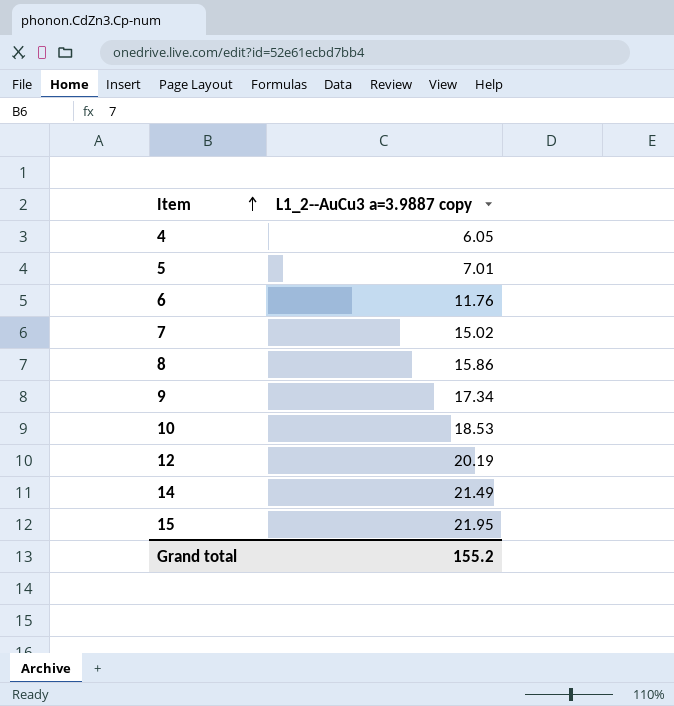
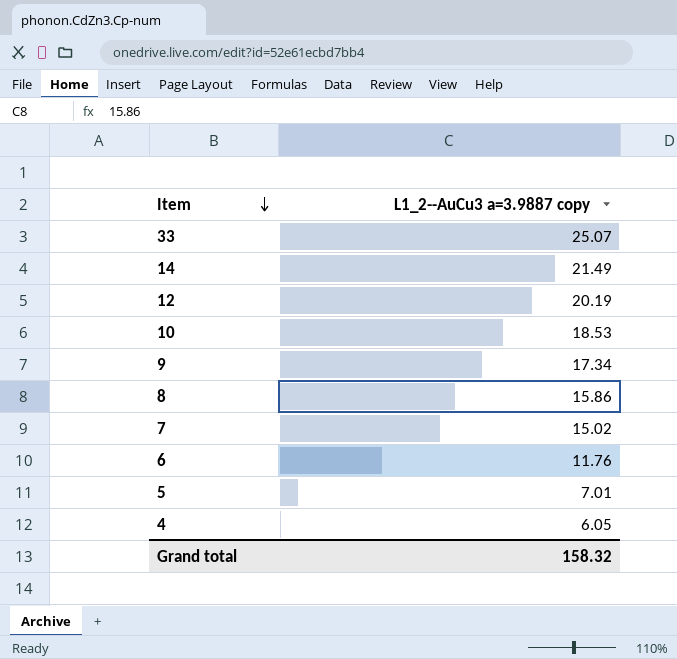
row order: Item ascending -> Item descending
row 15: 21.95 -> none
row 33: none -> 25.07
Grand total | L1_2--AuCu3 a=3.9887 copy: 155.2 -> 158.32

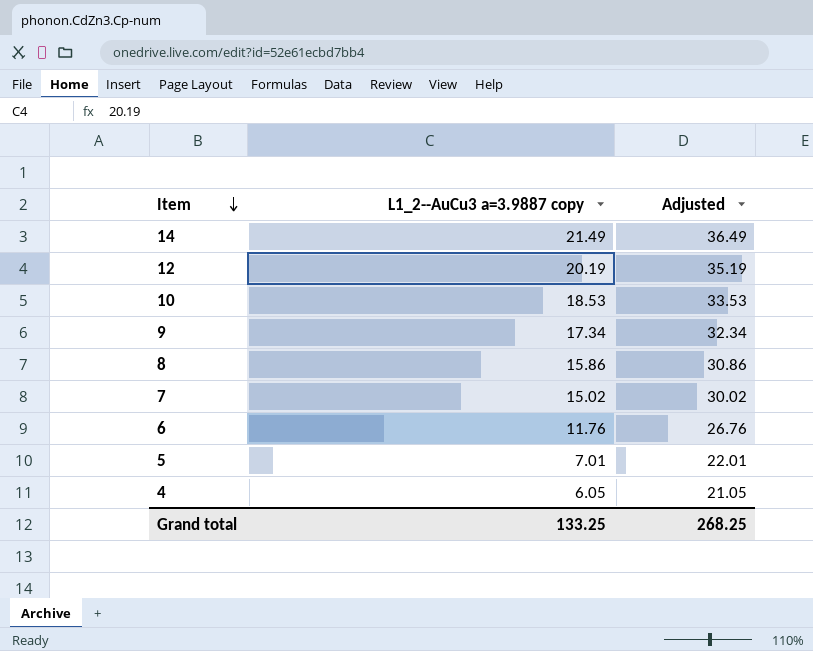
column Adjusted | formula: none -> [L1_2--AuCu3 a=3.9887 copy] + 15
row 33: 25.07 -> none
Grand total | L1_2--AuCu3 a=3.9887 copy: 158.32 -> 133.25

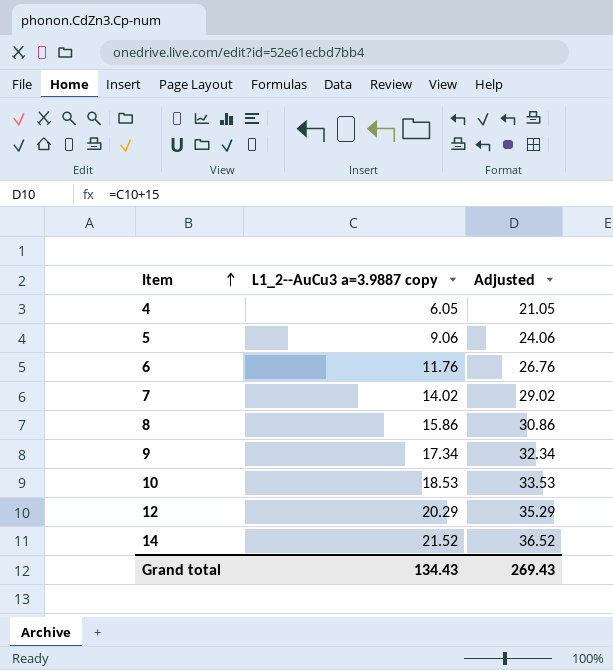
row order: Item descending -> Item ascending
5 | L1_2--AuCu3 a=3.9887 copy: 7.01 -> 9.06
5 | Adjusted: 22.01 -> 24.06
7 | L1_2--AuCu3 a=3.9887 copy: 15.02 -> 14.02
7 | Adjusted: 30.02 -> 29.02
12 | L1_2--AuCu3 a=3.9887 copy: 20.19 -> 20.29
12 | Adjusted: 35.19 -> 35.29
14 | L1_2--AuCu3 a=3.9887 copy: 21.49 -> 21.52
14 | Adjusted: 36.49 -> 36.52
Grand total | L1_2--AuCu3 a=3.9887 copy: 133.25 -> 134.43
Grand total | Adjusted: 268.25 -> 269.43

